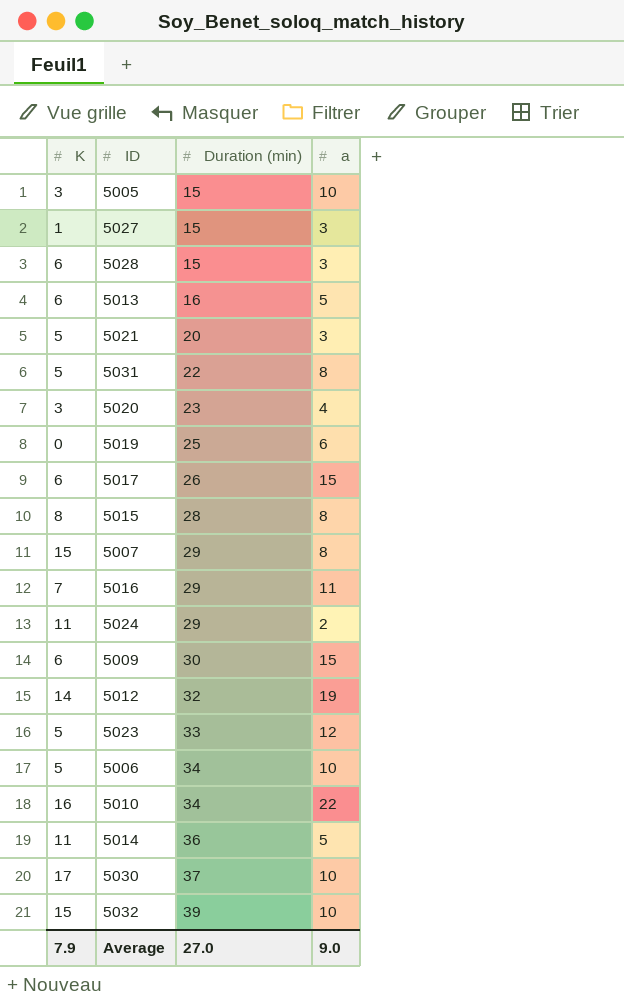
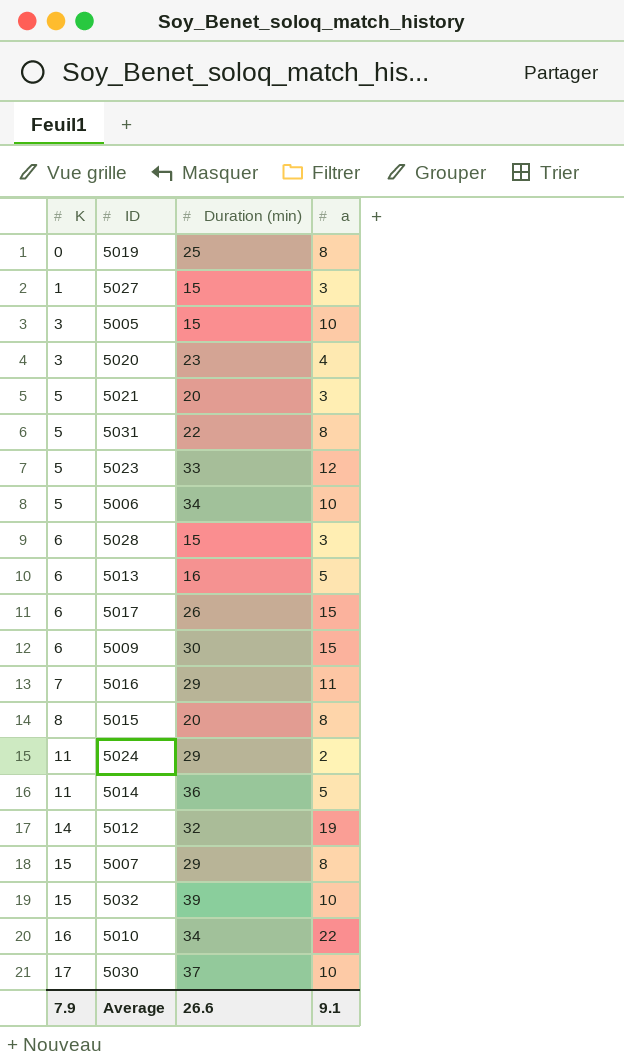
row order: Duration (min) ascending -> K ascending
5019 | a: 6 -> 8
5015 | Duration (min): 28 -> 20
Average | Duration (min): 27.0 -> 26.6
Average | a: 9.0 -> 9.1

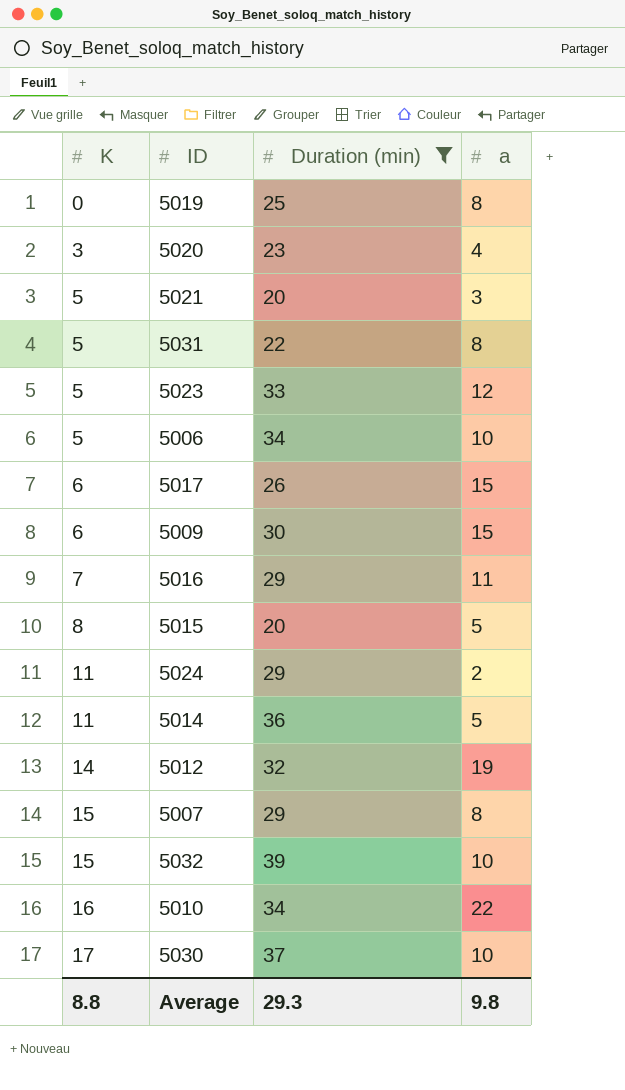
filter: none -> Duration (min) >= 20
5015 | a: 8 -> 5
Average | K: 7.9 -> 8.8
Average | Duration (min): 26.6 -> 29.3
Average | a: 9.1 -> 9.8

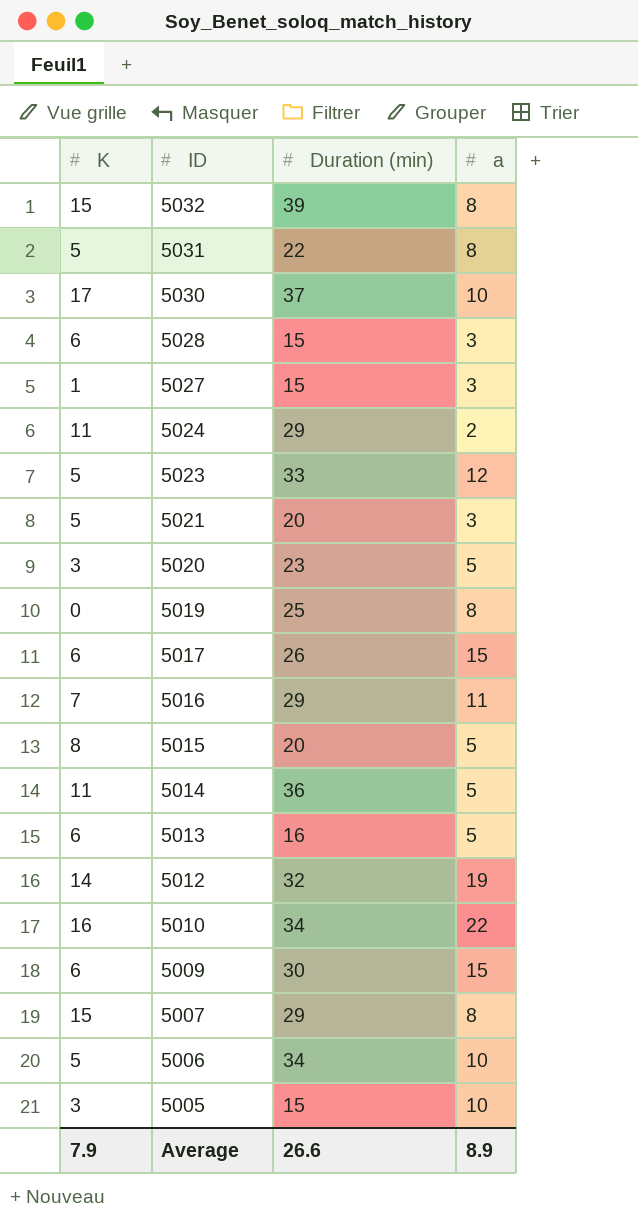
filter: Duration (min) >= 20 -> none
row order: K ascending -> ID descending
5032 | a: 10 -> 8
5020 | a: 4 -> 5
Average | K: 8.8 -> 7.9
Average | Duration (min): 29.3 -> 26.6
Average | a: 9.8 -> 8.9

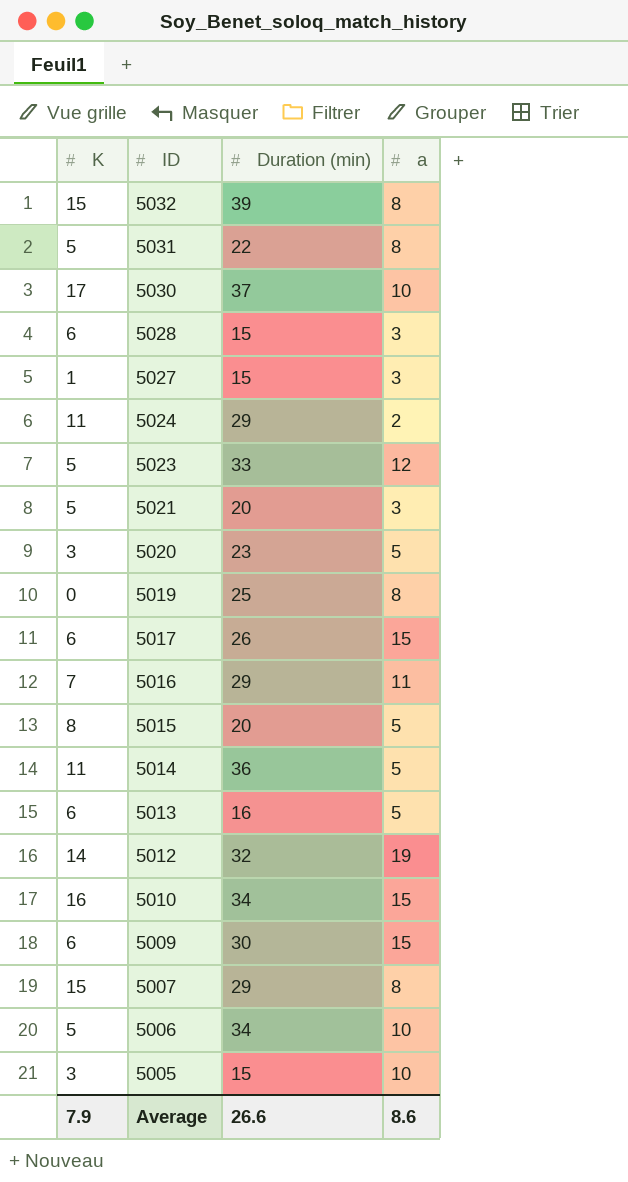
5010 | a: 22 -> 15
Average | a: 8.9 -> 8.6

